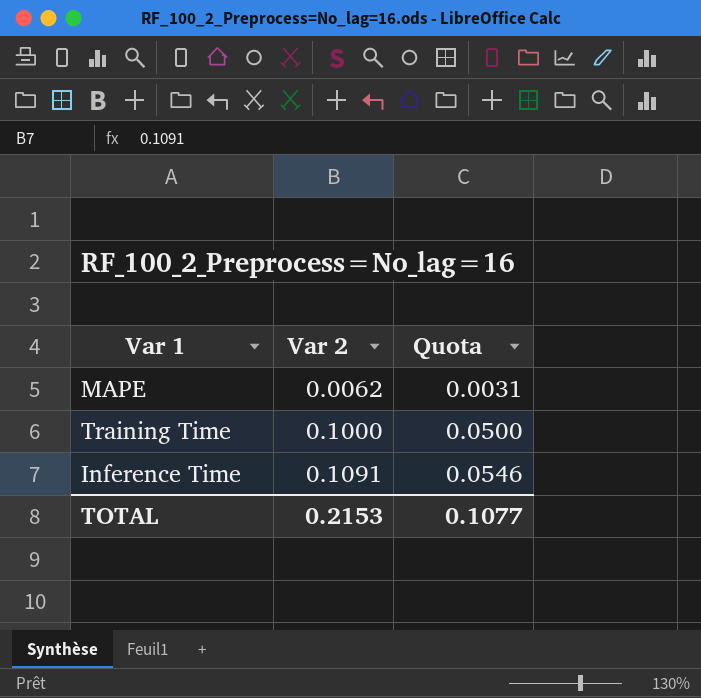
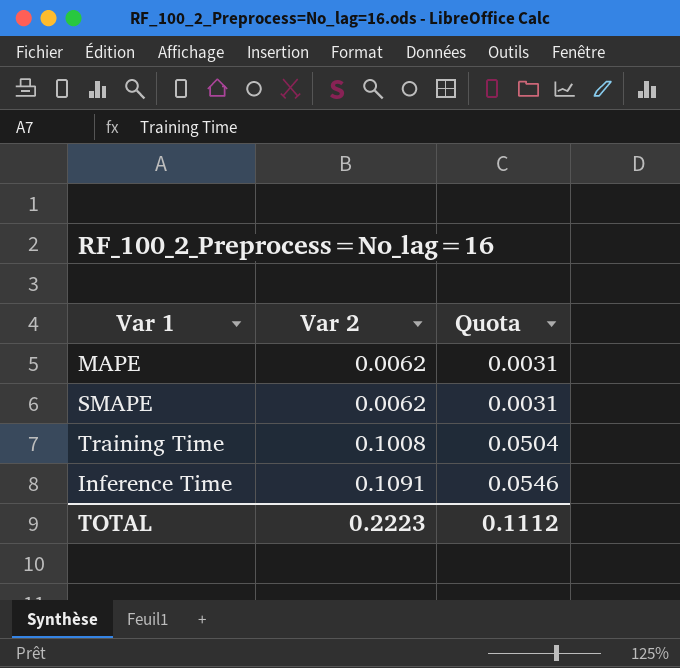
row SMAPE: none -> 0.0062 | 0.0031
Training Time | Var 2: 0.1000 -> 0.1008
Training Time | Quota: 0.0500 -> 0.0504
TOTAL | Var 2: 0.2153 -> 0.2223
TOTAL | Quota: 0.1077 -> 0.1112

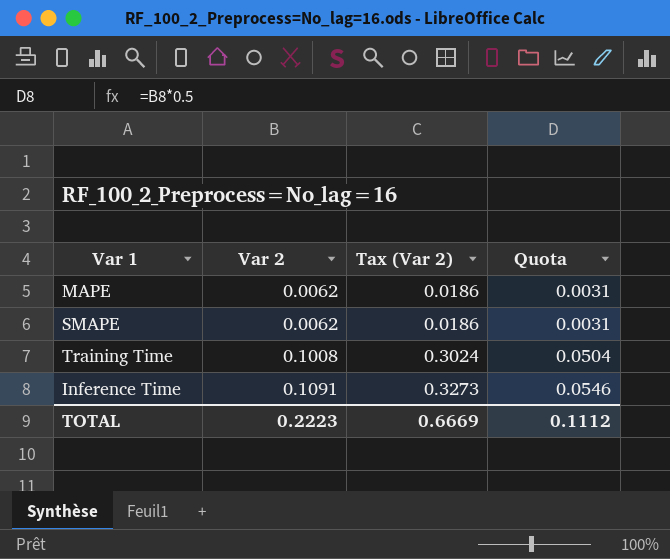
column Tax (Var 2) | formula: none -> [Var 2] * 3

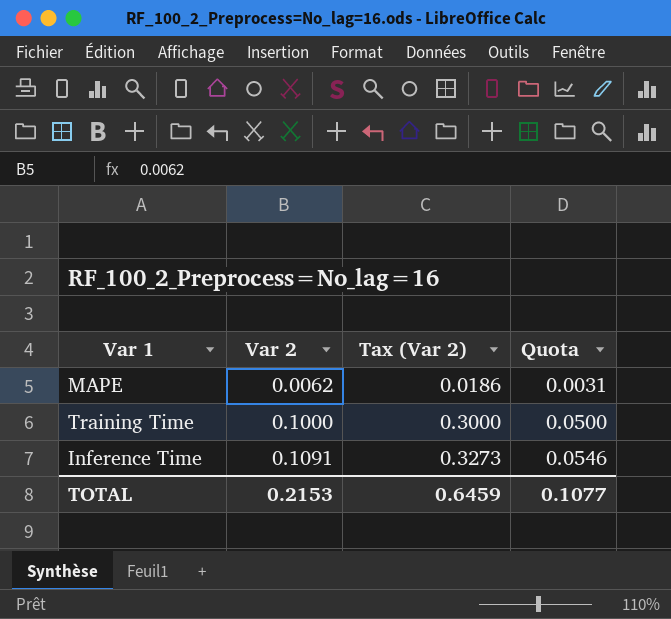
row SMAPE: 0.0062 | 0.0186 | 0.0031 -> none
Training Time | Var 2: 0.1008 -> 0.1000
Training Time | Tax (Var 2): 0.3024 -> 0.3000
Training Time | Quota: 0.0504 -> 0.0500
TOTAL | Var 2: 0.2223 -> 0.2153
TOTAL | Tax (Var 2): 0.6669 -> 0.6459
TOTAL | Quota: 0.1112 -> 0.1077

